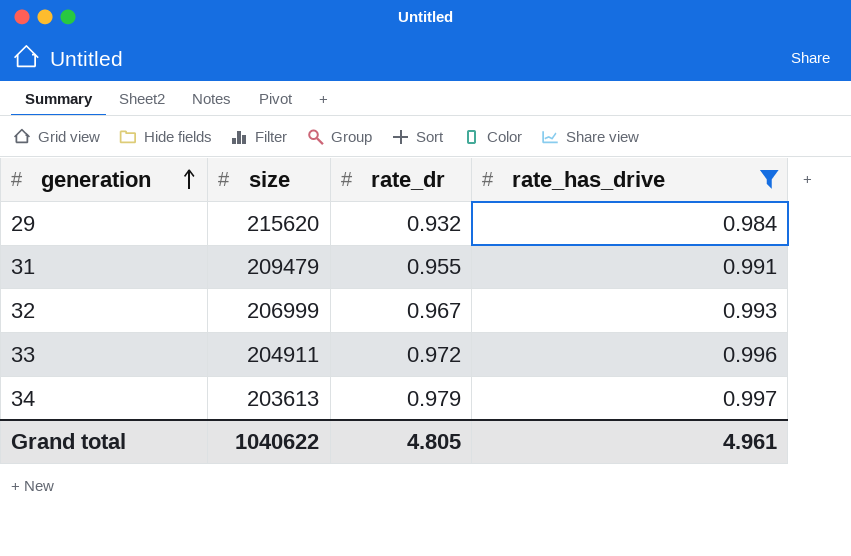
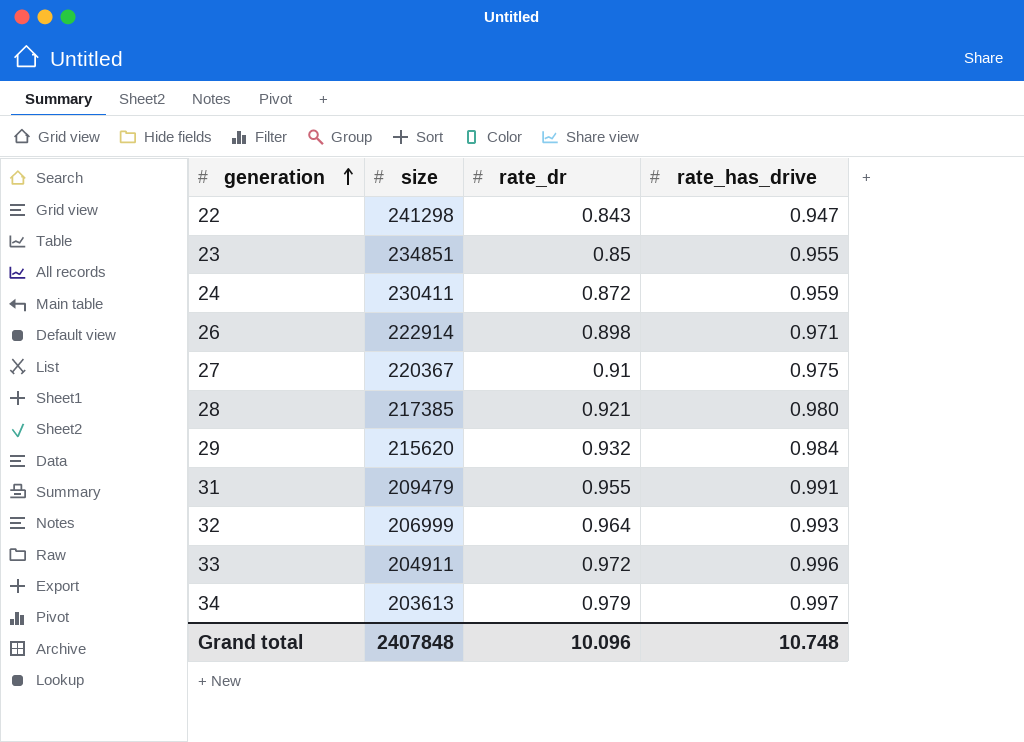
filter: rate_has_drive >= 0.984 -> none
32 | rate_dr: 0.967 -> 0.964
Grand total | size: 1040622 -> 2407848
Grand total | rate_dr: 4.805 -> 10.096
Grand total | rate_has_drive: 4.961 -> 10.748

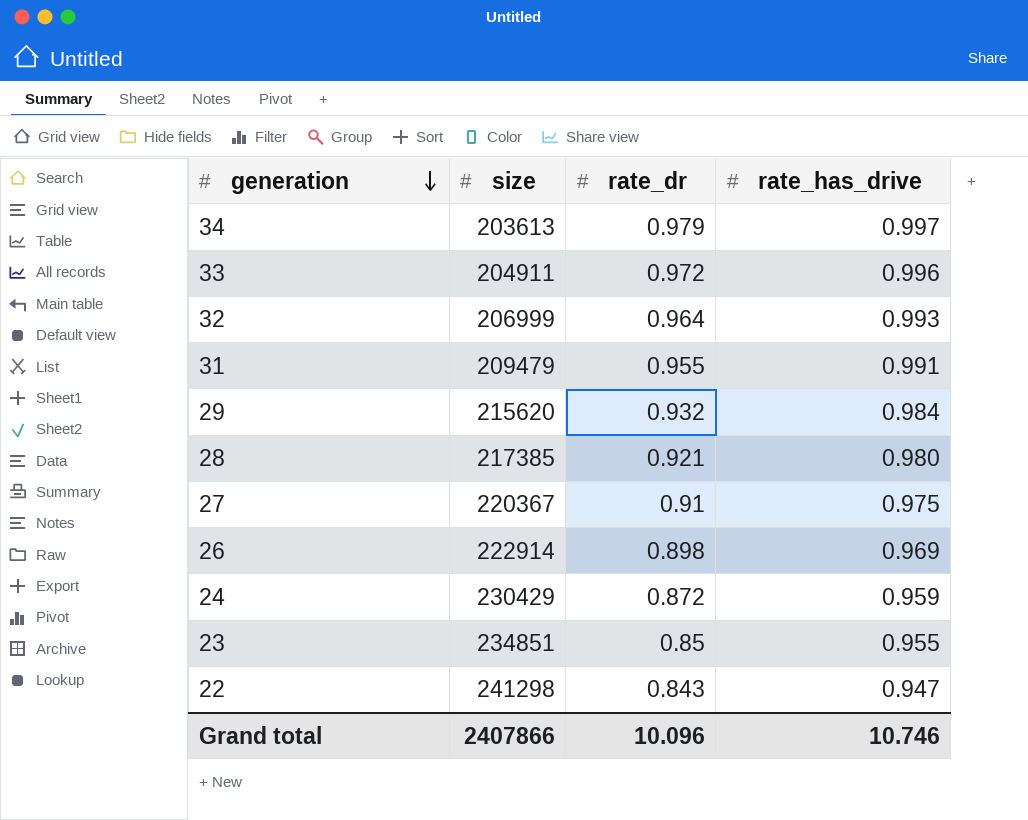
row order: generation ascending -> generation descending
26 | rate_has_drive: 0.971 -> 0.969
24 | size: 230411 -> 230429
Grand total | size: 2407848 -> 2407866
Grand total | rate_has_drive: 10.748 -> 10.746

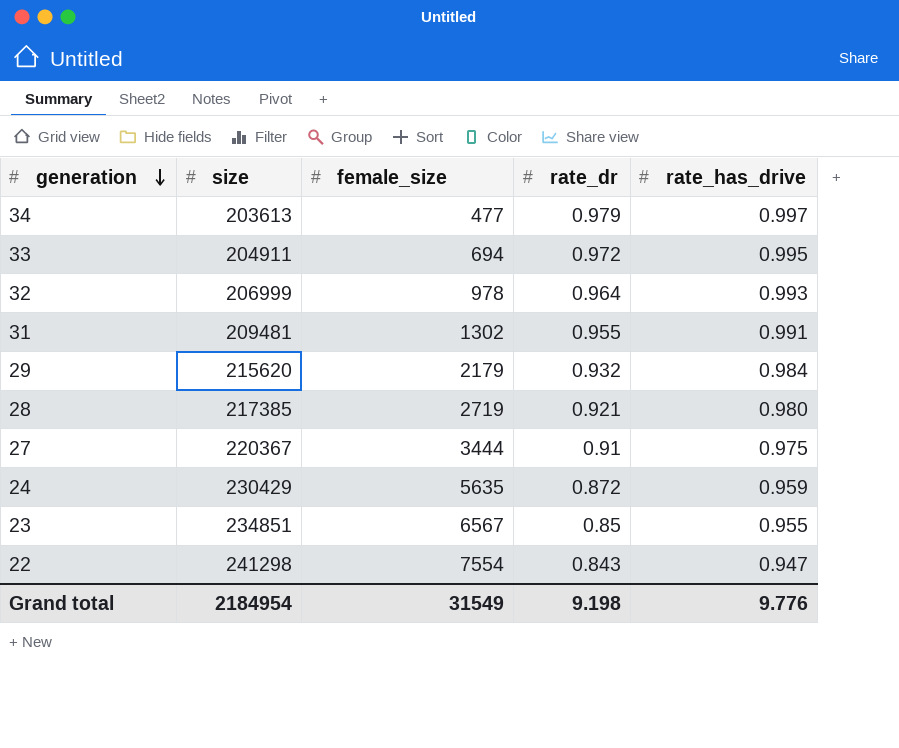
column female_size | position: none -> 3
row 26: 222914 | 0.898 | 0.969 -> none
33 | rate_has_drive: 0.996 -> 0.995
31 | size: 209479 -> 209481
Grand total | size: 2407866 -> 2184954
Grand total | rate_dr: 10.096 -> 9.198
Grand total | rate_has_drive: 10.746 -> 9.776

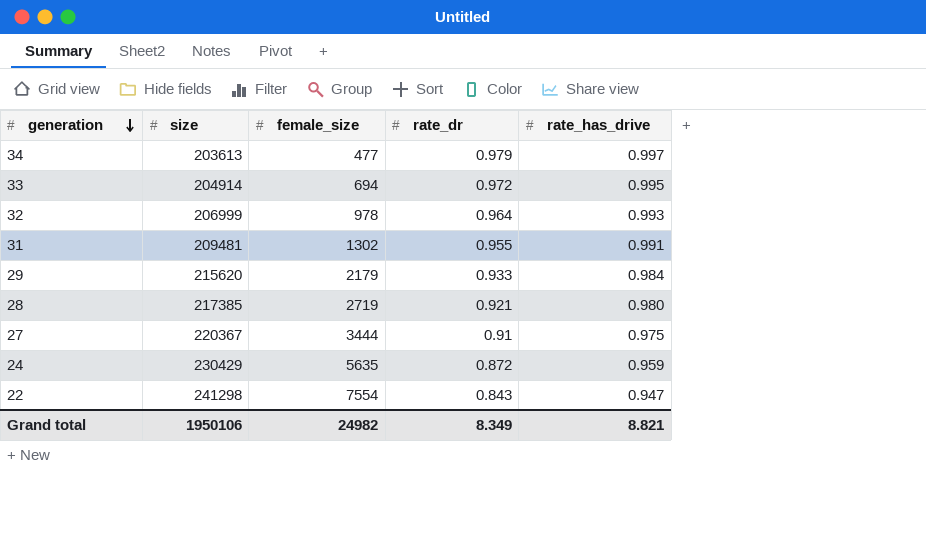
row 23: 234851 | 6567 | 0.85 | 0.955 -> none
33 | size: 204911 -> 204914
29 | rate_dr: 0.932 -> 0.933
Grand total | size: 2184954 -> 1950106
Grand total | female_size: 31549 -> 24982
Grand total | rate_dr: 9.198 -> 8.349
Grand total | rate_has_drive: 9.776 -> 8.821

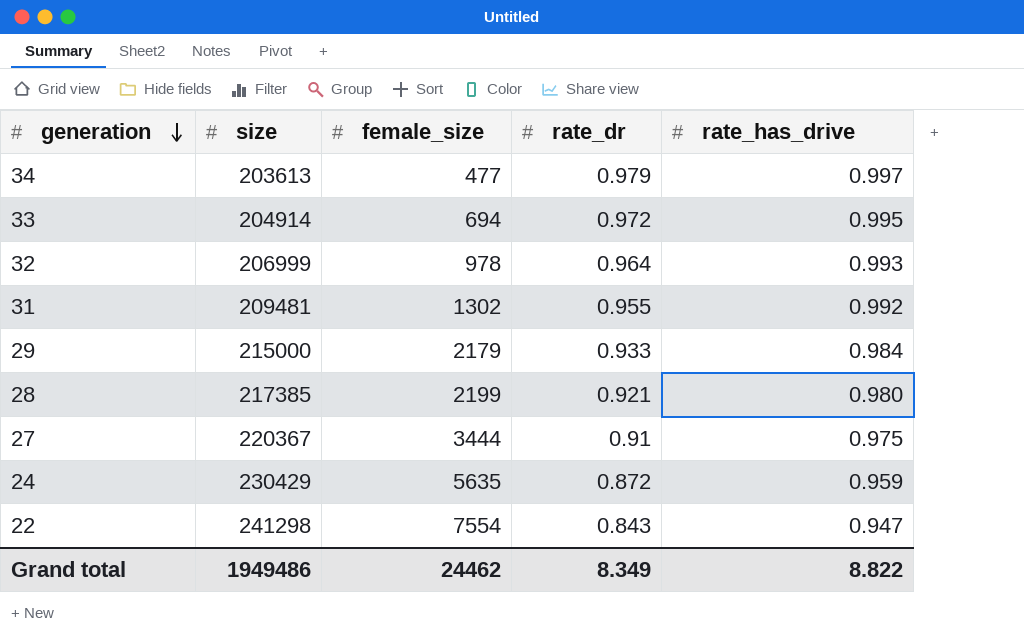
31 | rate_has_drive: 0.991 -> 0.992
29 | size: 215620 -> 215000
28 | female_size: 2719 -> 2199
Grand total | size: 1950106 -> 1949486
Grand total | female_size: 24982 -> 24462
Grand total | rate_has_drive: 8.821 -> 8.822

